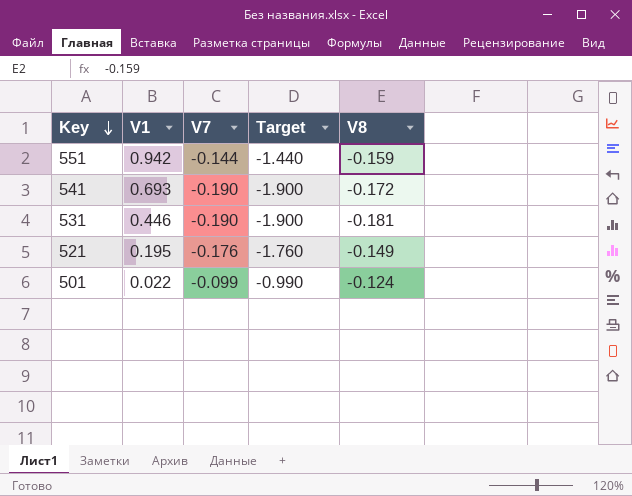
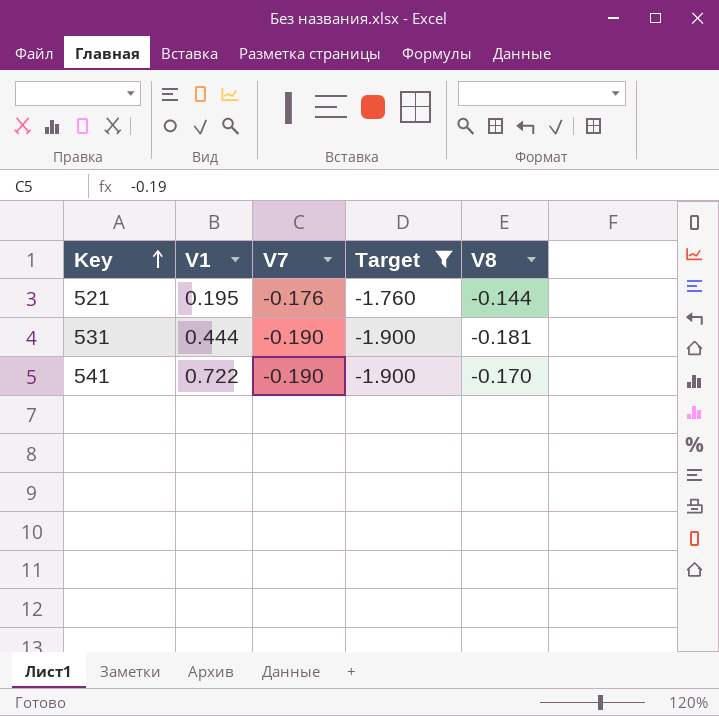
filter: none -> Target <= -1.760
row order: Key descending -> Key ascending
521 | V8: -0.149 -> -0.144
531 | V1: 0.446 -> 0.444
541 | V1: 0.693 -> 0.722
541 | V8: -0.172 -> -0.170

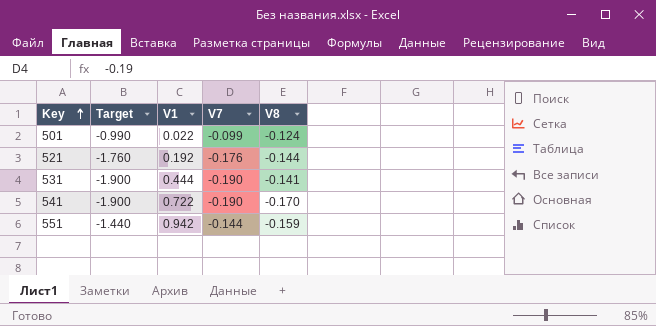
filter: Target <= -1.760 -> none
column Target | position: 4 -> 2
521 | V1: 0.195 -> 0.192
531 | V8: -0.181 -> -0.141

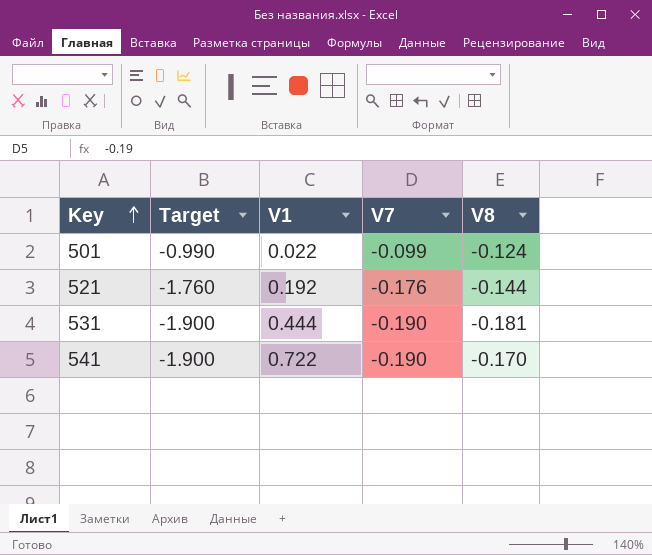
row 551: -1.440 | 0.942 | -0.144 | -0.159 -> none
531 | V8: -0.141 -> -0.181

